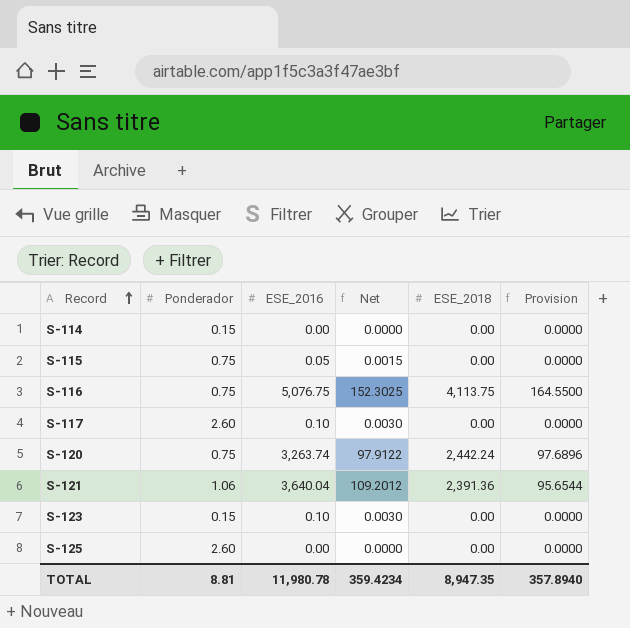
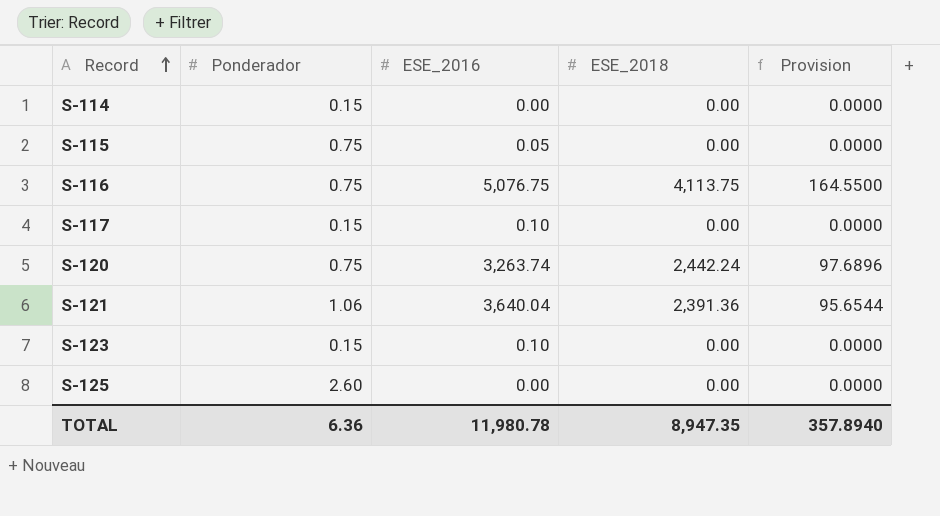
column Net | formula: [ESE_2016] * 0.03 -> none
S-117 | Ponderador: 2.60 -> 0.15
TOTAL | Ponderador: 8.81 -> 6.36

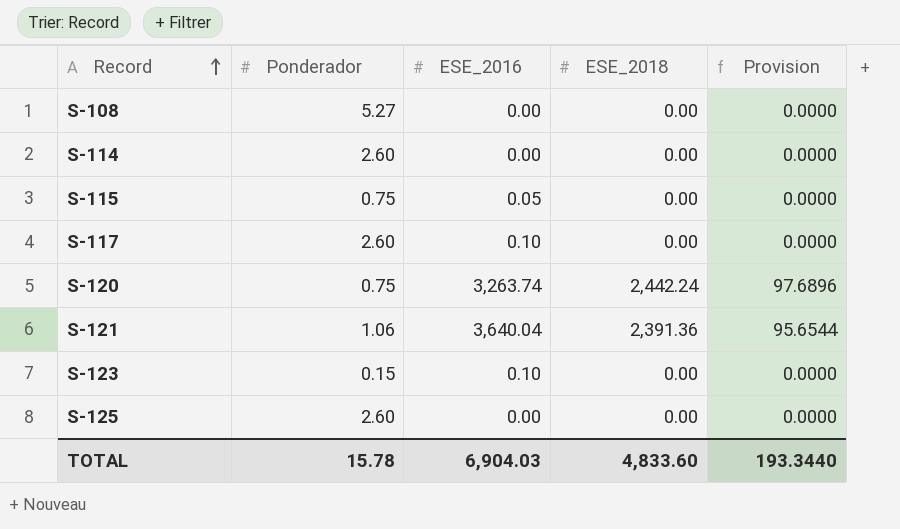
row S-116: 0.75 | 5,076.75 | 4,113.75 | 164.5500 -> none
row S-108: none -> 5.27 | 0.00 | 0.00 | 0.0000
S-114 | Ponderador: 0.15 -> 2.60
S-117 | Ponderador: 0.15 -> 2.60
TOTAL | Ponderador: 6.36 -> 15.78
TOTAL | ESE_2016: 11,980.78 -> 6,904.03
TOTAL | ESE_2018: 8,947.35 -> 4,833.60
TOTAL | Provision: 357.8940 -> 193.3440

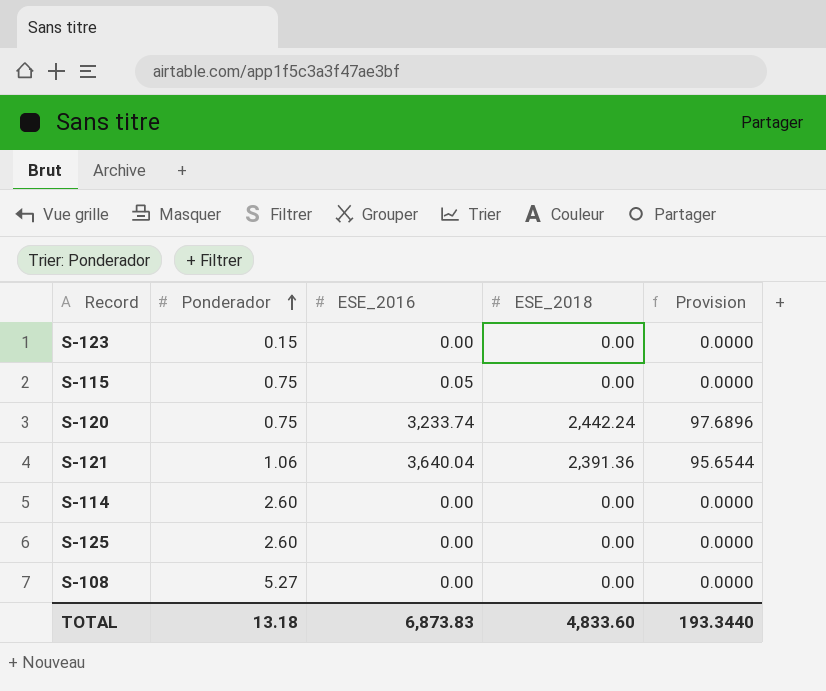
row order: Record ascending -> Ponderador ascending
row S-117: 2.60 | 0.10 | 0.00 | 0.0000 -> none
S-123 | ESE_2016: 0.10 -> 0.00
S-120 | ESE_2016: 3,263.74 -> 3,233.74
TOTAL | Ponderador: 15.78 -> 13.18
TOTAL | ESE_2016: 6,904.03 -> 6,873.83

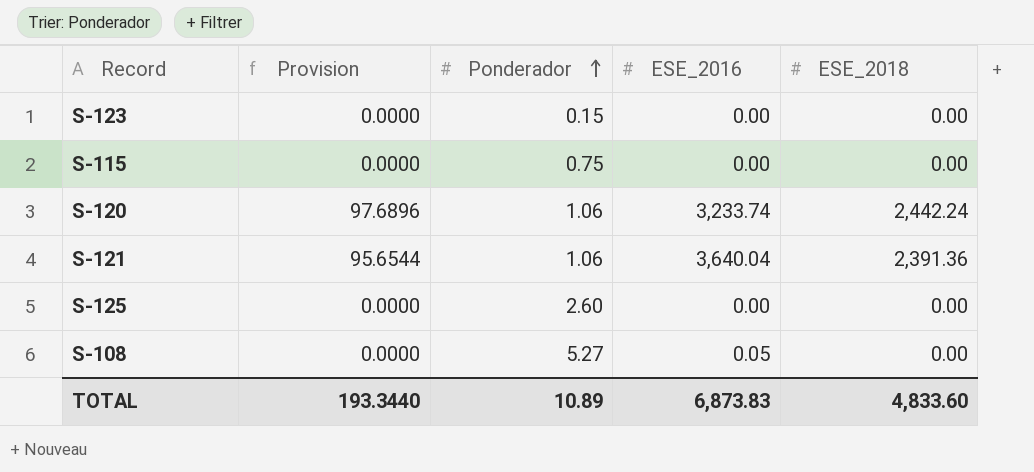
column Provision | position: 5 -> 2
row S-114: 2.60 | 0.00 | 0.00 | 0.0000 -> none
S-115 | ESE_2016: 0.05 -> 0.00
S-120 | Ponderador: 0.75 -> 1.06
S-108 | ESE_2016: 0.00 -> 0.05
TOTAL | Ponderador: 13.18 -> 10.89

